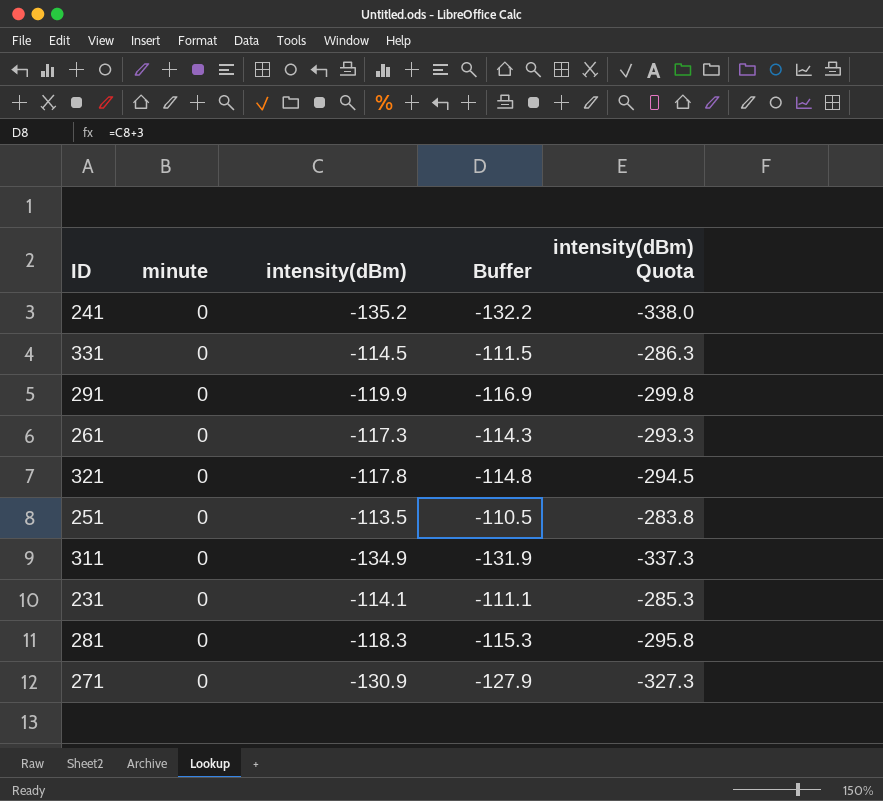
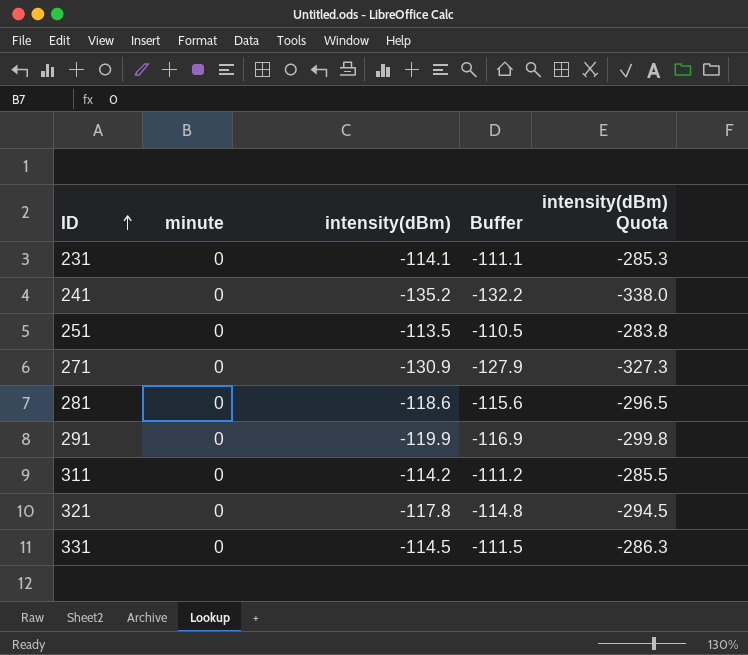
row order: none -> ID ascending
row 261: 0 | -117.3 | -114.3 | -293.3 -> none
281 | intensity(dBm): -118.3 -> -118.6
281 | Buffer: -115.3 -> -115.6
281 | intensity(dBm) Quota: -295.8 -> -296.5
311 | intensity(dBm): -134.9 -> -114.2
311 | Buffer: -131.9 -> -111.2
311 | intensity(dBm) Quota: -337.3 -> -285.5

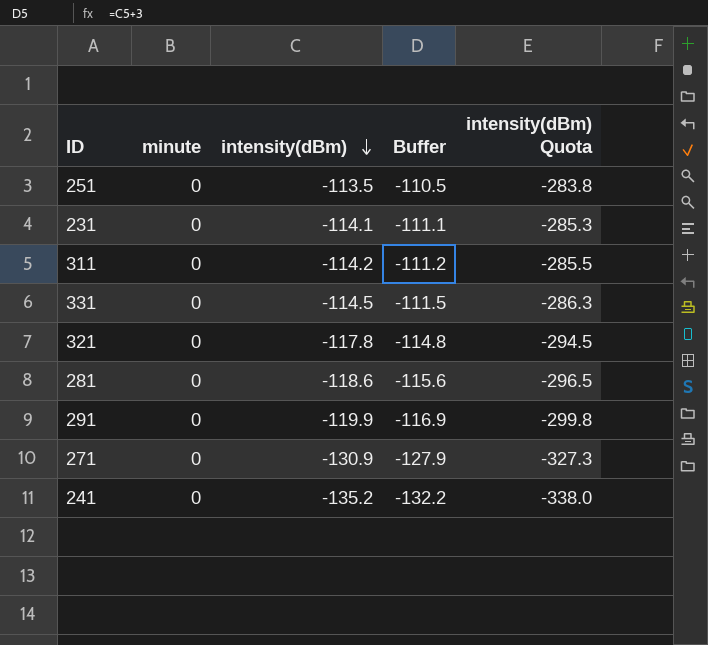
row order: ID ascending -> intensity(dBm) descending

